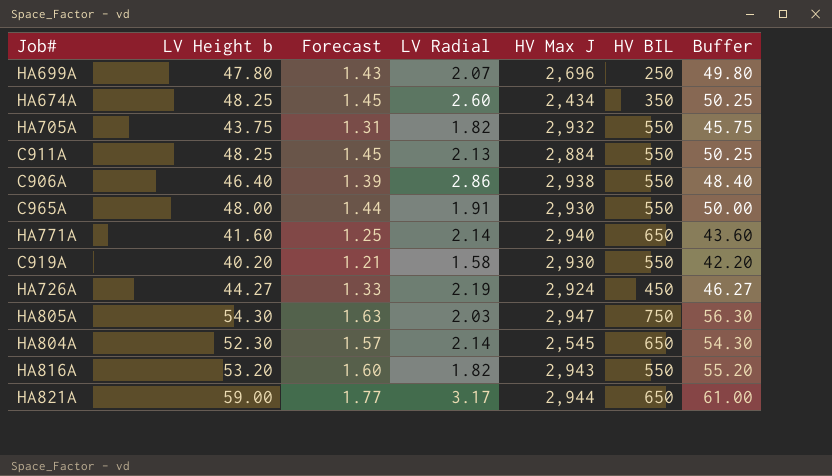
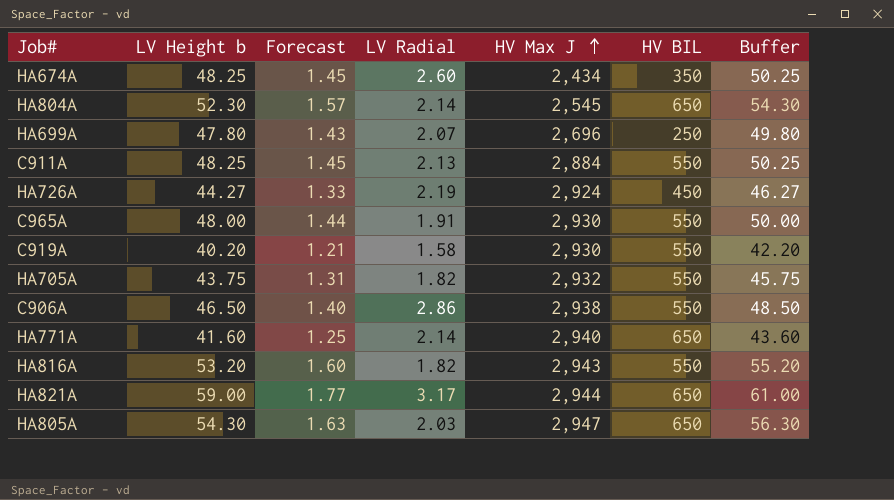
row order: none -> HV Max J ascending
C906A | LV Height b: 46.40 -> 46.50
C906A | Forecast: 1.39 -> 1.40
C906A | Buffer: 48.40 -> 48.50
HA805A | HV BIL: 750 -> 650

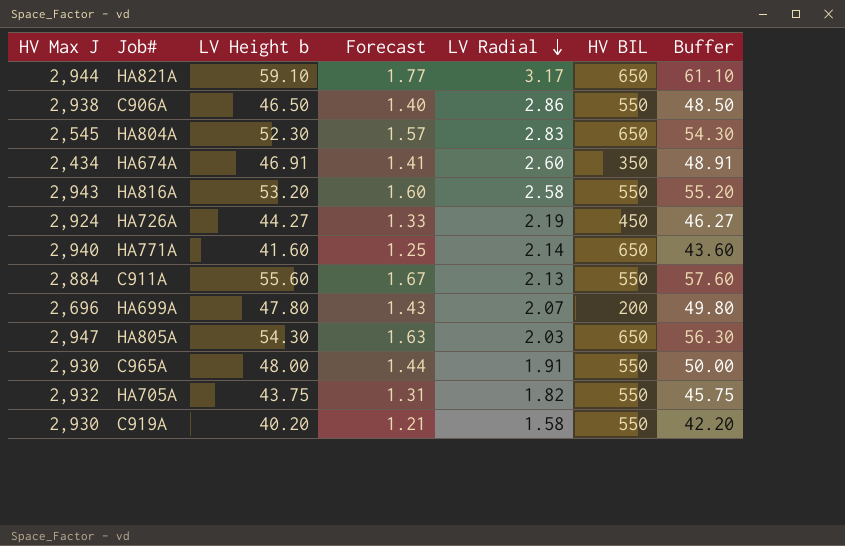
row order: HV Max J ascending -> LV Radial descending
column HV Max J | position: 5 -> 1
HA821A | LV Height b: 59.00 -> 59.10
HA821A | Buffer: 61.00 -> 61.10
HA804A | LV Radial: 2.14 -> 2.83
HA674A | LV Height b: 48.25 -> 46.91
HA674A | Forecast: 1.45 -> 1.41
HA674A | Buffer: 50.25 -> 48.91
HA816A | LV Radial: 1.82 -> 2.58
C911A | LV Height b: 48.25 -> 55.60
C911A | Forecast: 1.45 -> 1.67
C911A | Buffer: 50.25 -> 57.60
HA699A | HV BIL: 250 -> 200

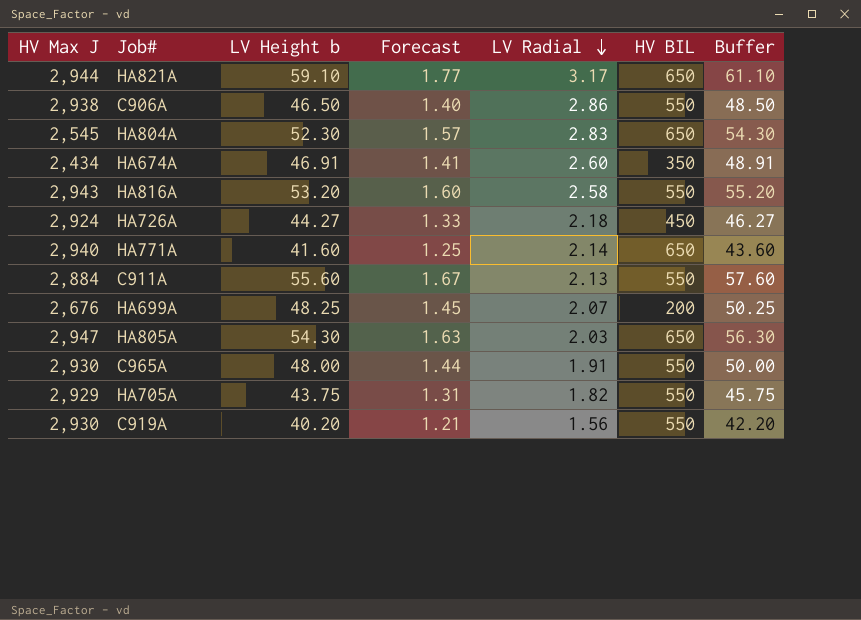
HA726A | LV Radial: 2.19 -> 2.18
HA699A | HV Max J: 2,696 -> 2,676
HA699A | LV Height b: 47.80 -> 48.25
HA699A | Forecast: 1.43 -> 1.45
HA699A | Buffer: 49.80 -> 50.25
HA705A | HV Max J: 2,932 -> 2,929
C919A | LV Radial: 1.58 -> 1.56

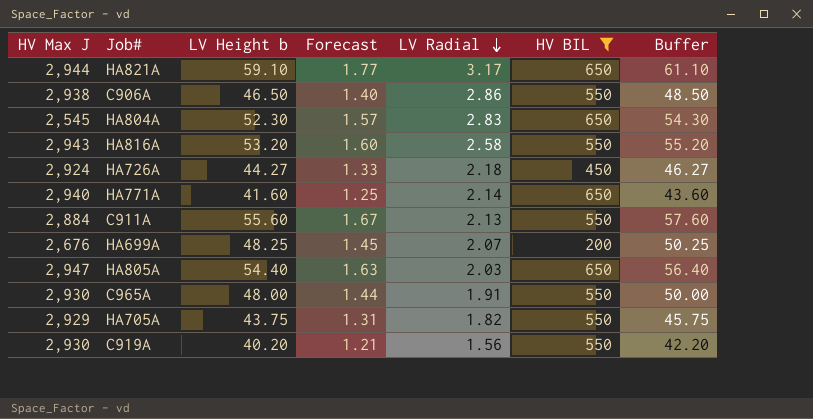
filter: none -> HV BIL != 350
HA805A | LV Height b: 54.30 -> 54.40
HA805A | Buffer: 56.30 -> 56.40

